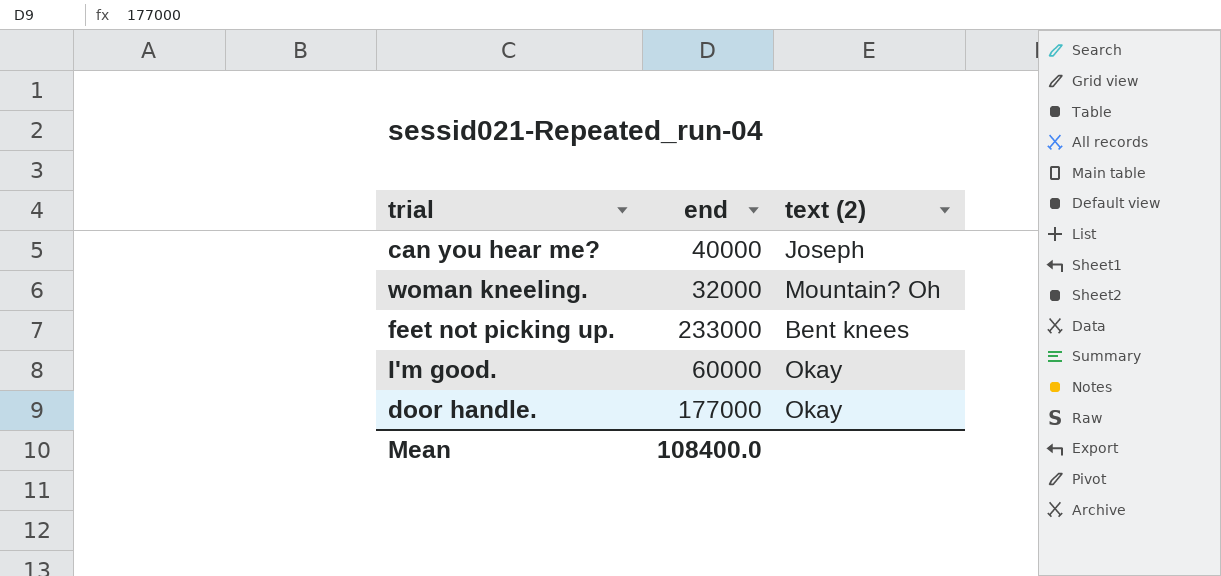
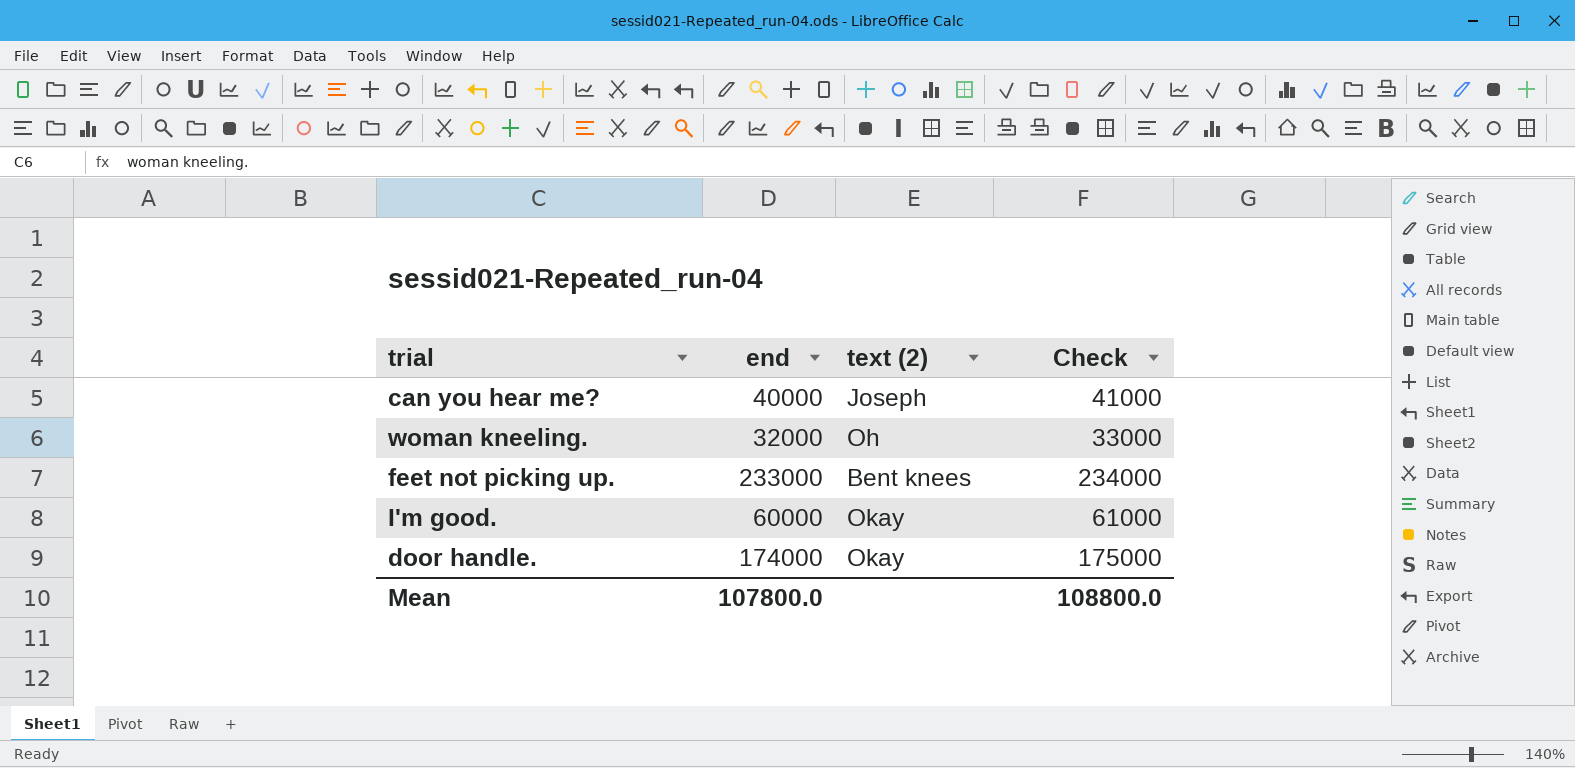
column Check | formula: none -> [end] + 1000
woman kneeling. | text (2): Mountain? Oh -> Oh
door handle. | end: 177000 -> 174000
Mean | end: 108400.0 -> 107800.0

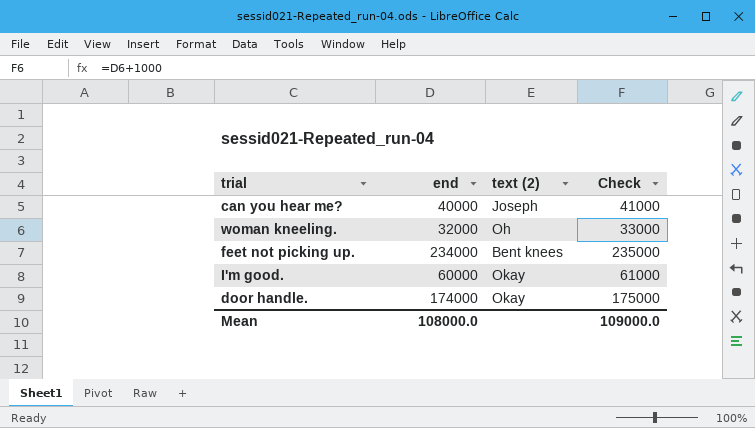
feet not picking up. | end: 233000 -> 234000
feet not picking up. | Check: 234000 -> 235000
Mean | end: 107800.0 -> 108000.0
Mean | Check: 108800.0 -> 109000.0

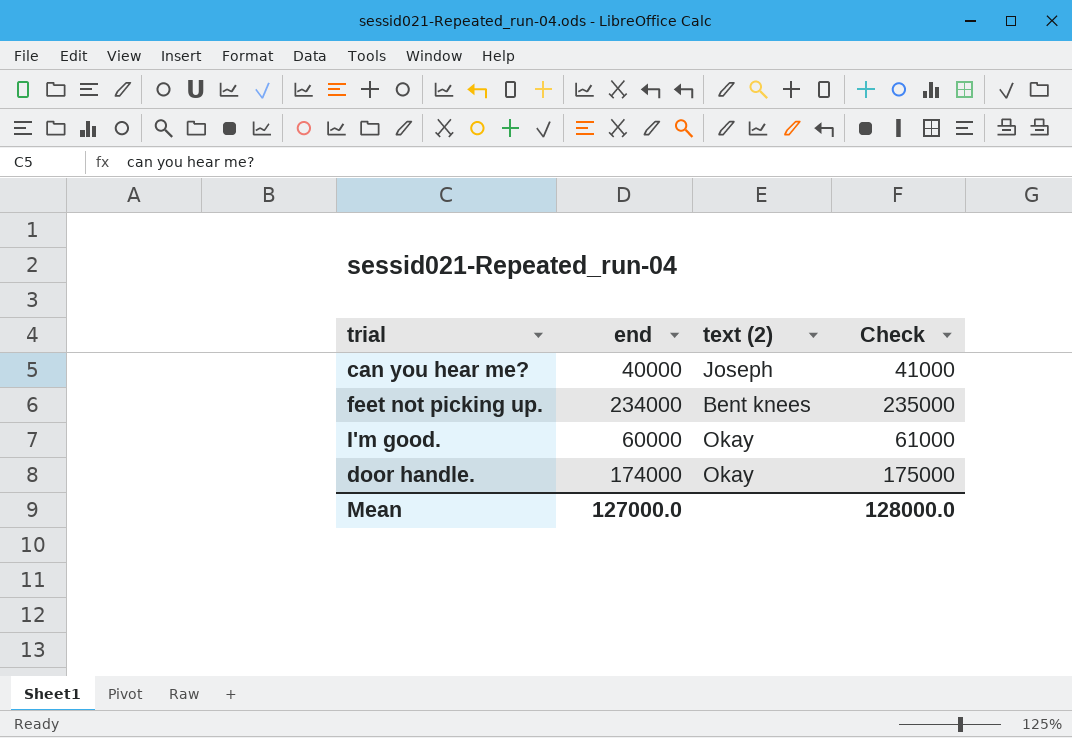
row woman kneeling.: 32000 | Oh | 33000 -> none
Mean | end: 108000.0 -> 127000.0
Mean | Check: 109000.0 -> 128000.0

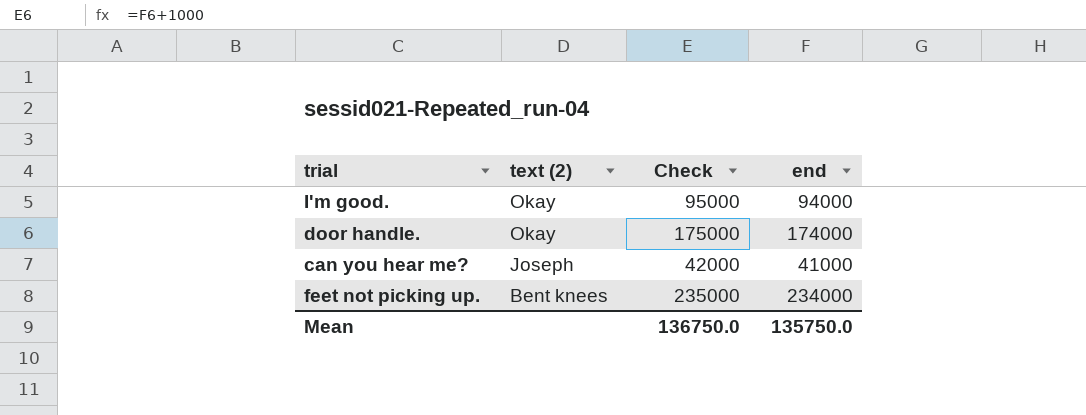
row order: none -> text (2) descending
column end | position: 2 -> 4
I'm good. | Check: 61000 -> 95000
I'm good. | end: 60000 -> 94000
can you hear me? | Check: 41000 -> 42000
can you hear me? | end: 40000 -> 41000
Mean | Check: 128000.0 -> 136750.0
Mean | end: 127000.0 -> 135750.0

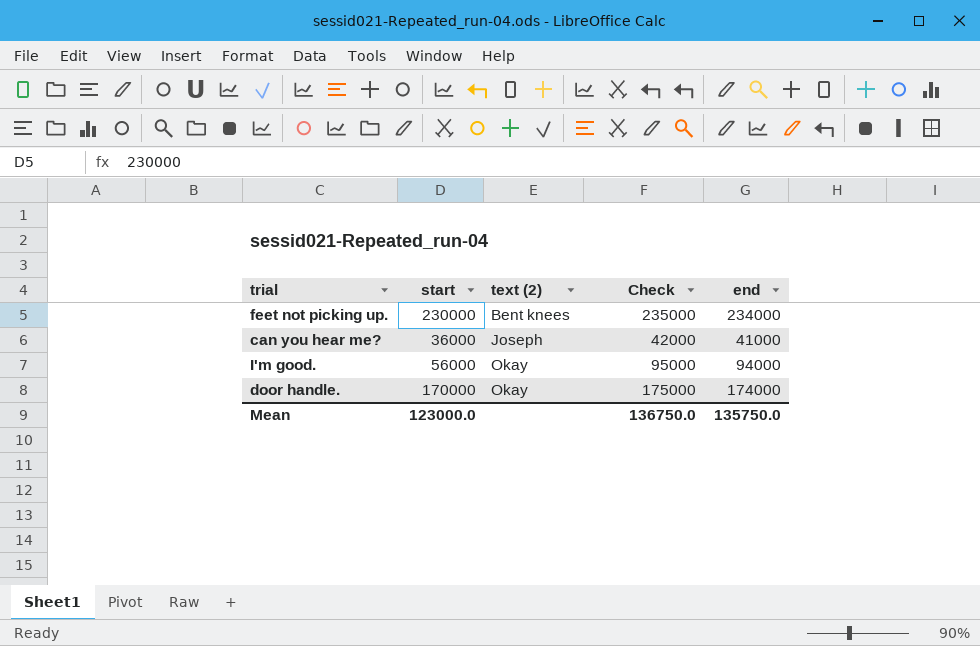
row order: text (2) descending -> text (2) ascending
column start | position: none -> 2

